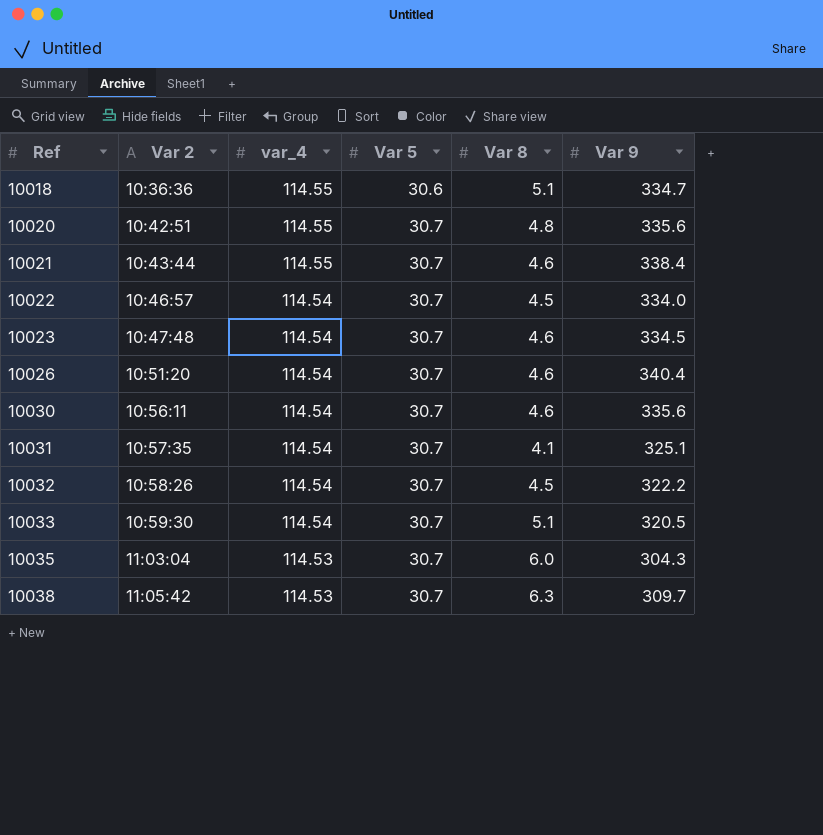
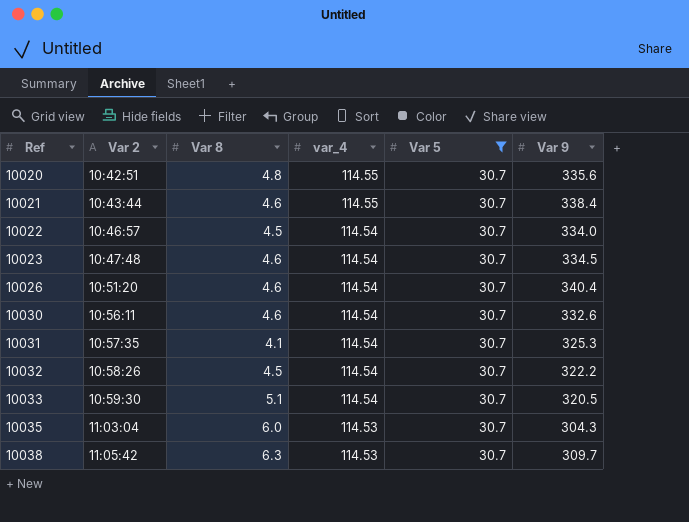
filter: none -> Var 5 = 30.7
column Var 8 | position: 5 -> 3
10030 | Var 9: 335.6 -> 332.6
10031 | Var 9: 325.1 -> 325.3

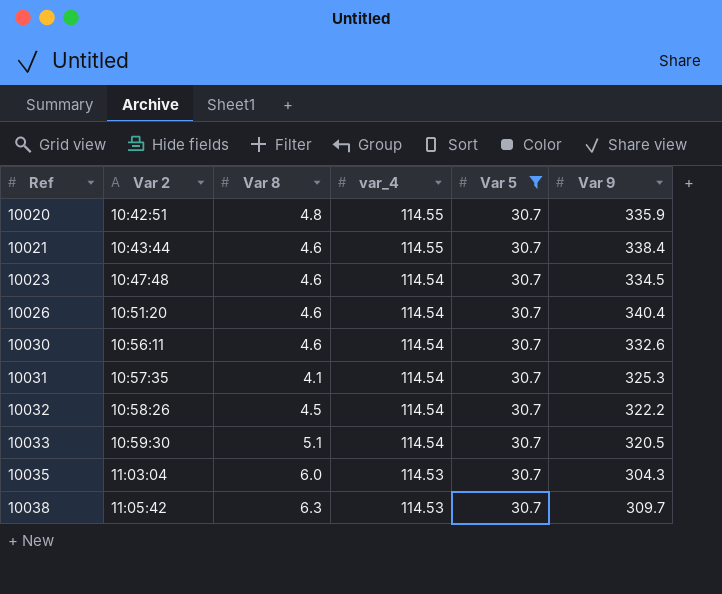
row 10022: 10:46:57 | 4.5 | 114.54 | 30.7 | 334.0 -> none
10020 | Var 9: 335.6 -> 335.9

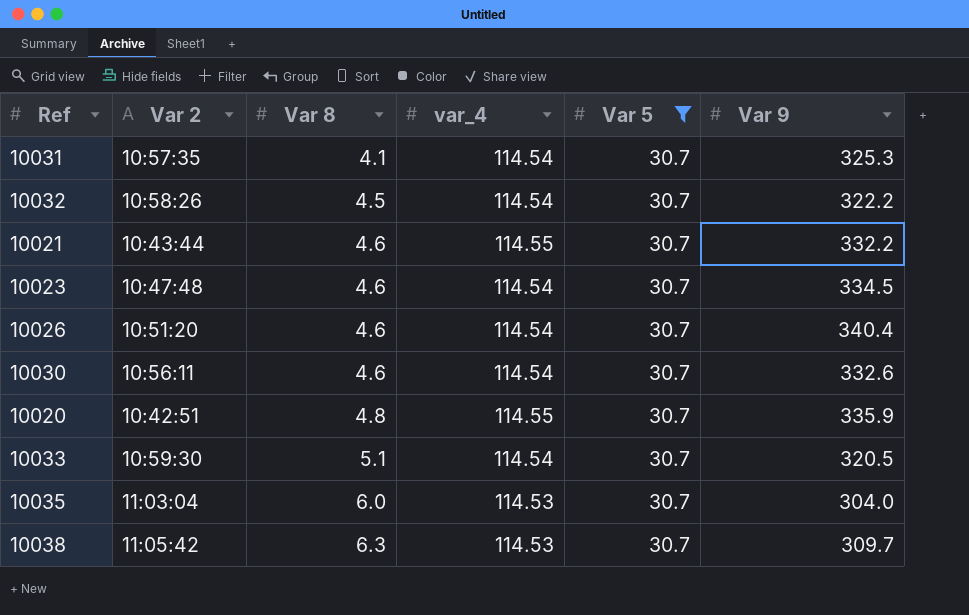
row order: Ref ascending -> Var 8 ascending
10021 | Var 9: 338.4 -> 332.2
10035 | Var 9: 304.3 -> 304.0

